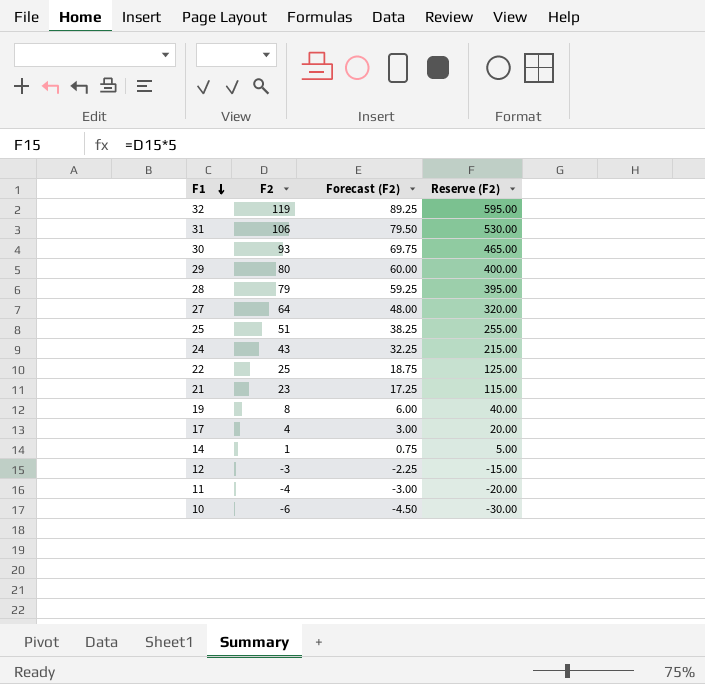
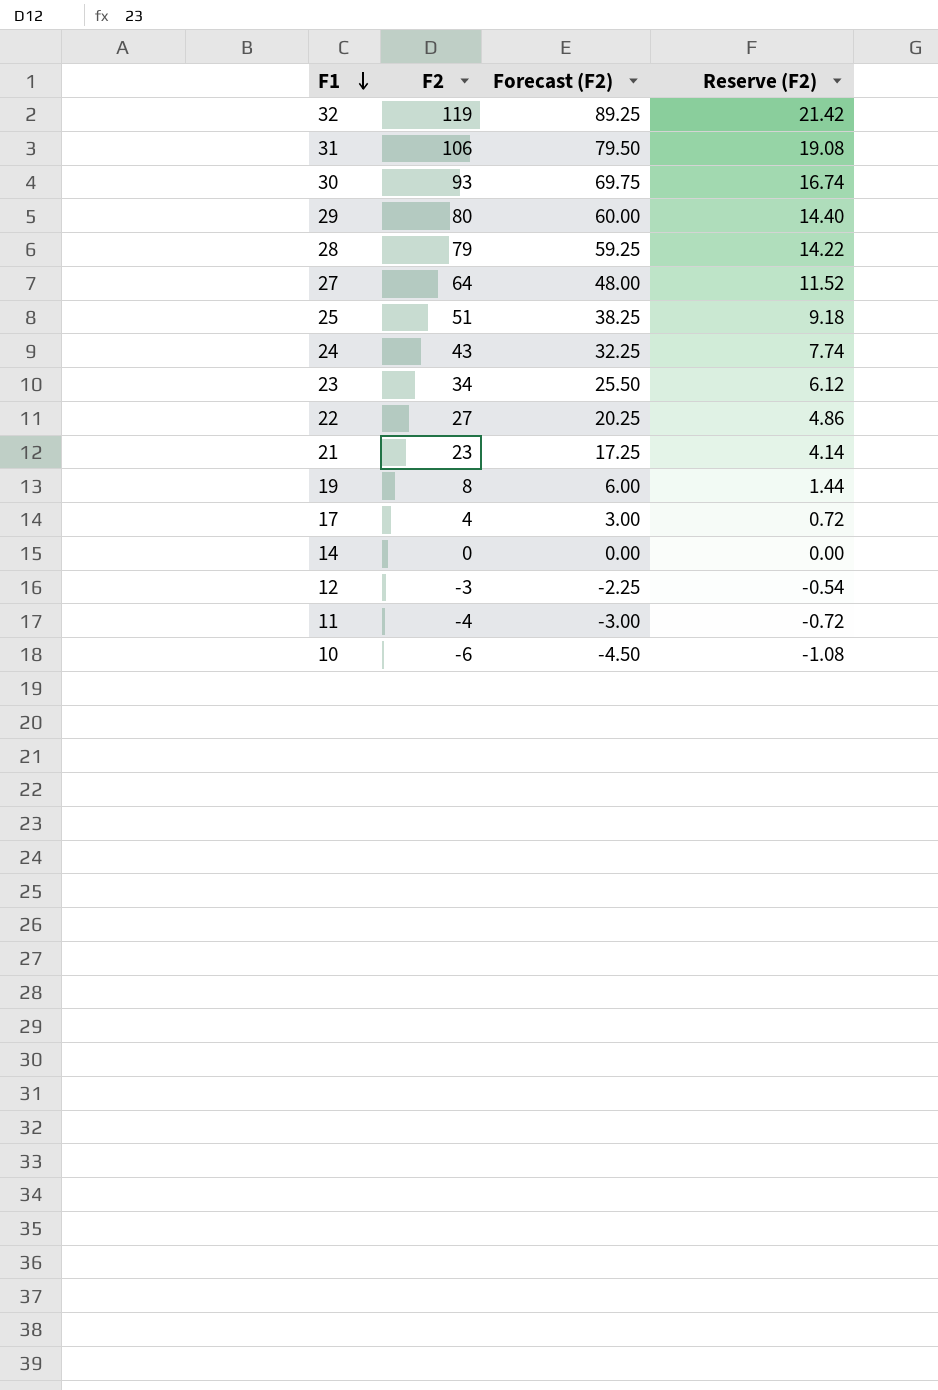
column Reserve (F2) | formula: [F2] * 5 -> [F2] * 0.18
row 23: none -> 34 | 25.50 | 6.12
22 | F2: 25 -> 27
22 | Forecast (F2): 18.75 -> 20.25
14 | F2: 1 -> 0
14 | Forecast (F2): 0.75 -> 0.00

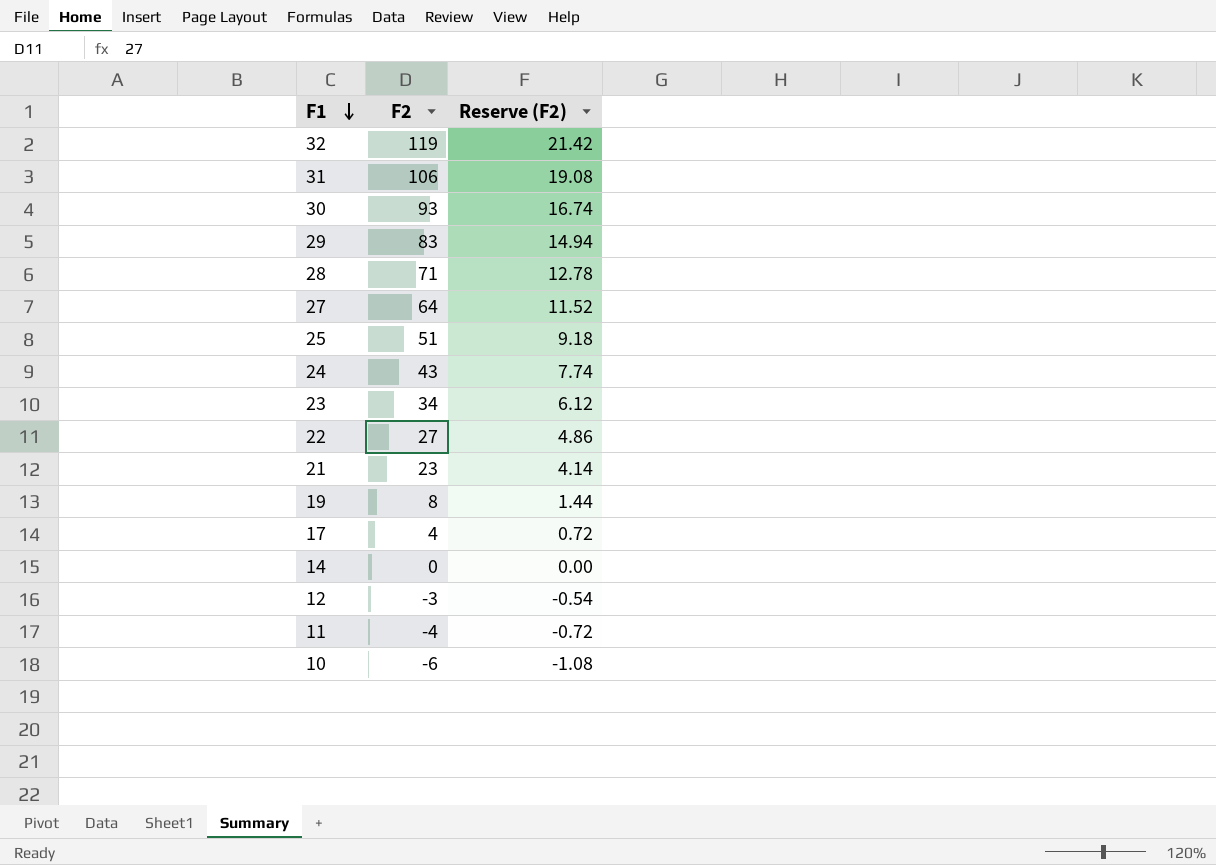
column Forecast (F2) | formula: [F2] * 0.75 -> none
29 | F2: 80 -> 83
29 | Reserve (F2): 14.40 -> 14.94
28 | F2: 79 -> 71
28 | Reserve (F2): 14.22 -> 12.78

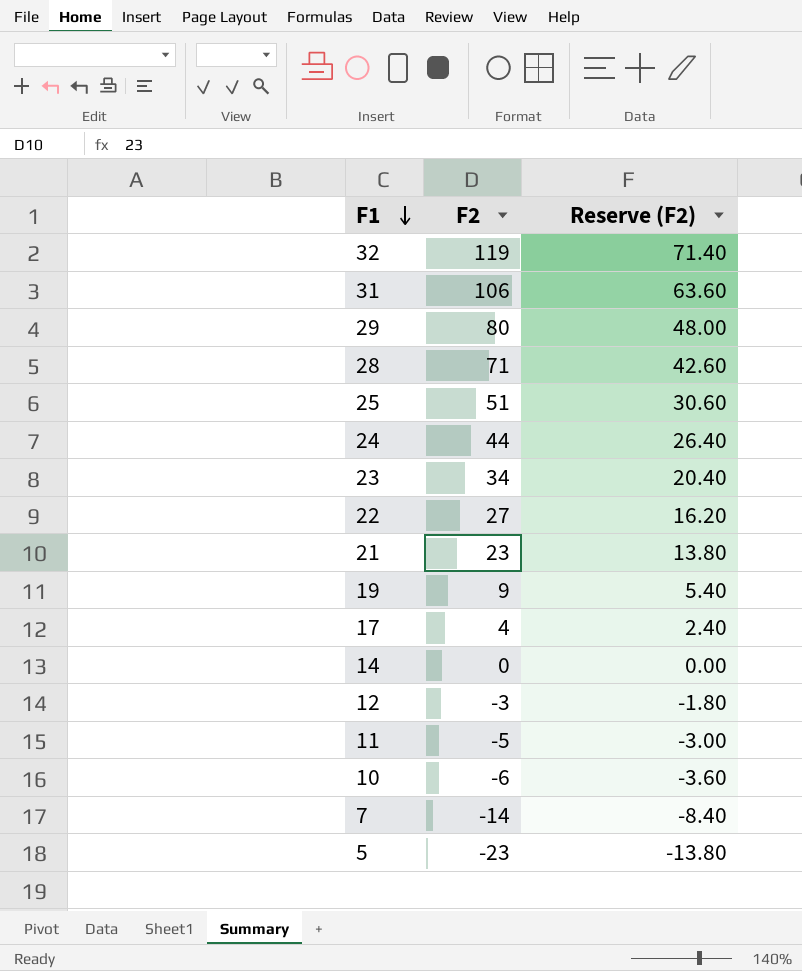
column Reserve (F2) | formula: [F2] * 0.18 -> [F2] * 0.6
row 30: 93 | 16.74 -> none
row 27: 64 | 11.52 -> none
29 | F2: 83 -> 80
24 | F2: 43 -> 44
19 | F2: 8 -> 9
11 | F2: -4 -> -5
row 7: none -> -14 | -8.40
row 5: none -> -23 | -13.80

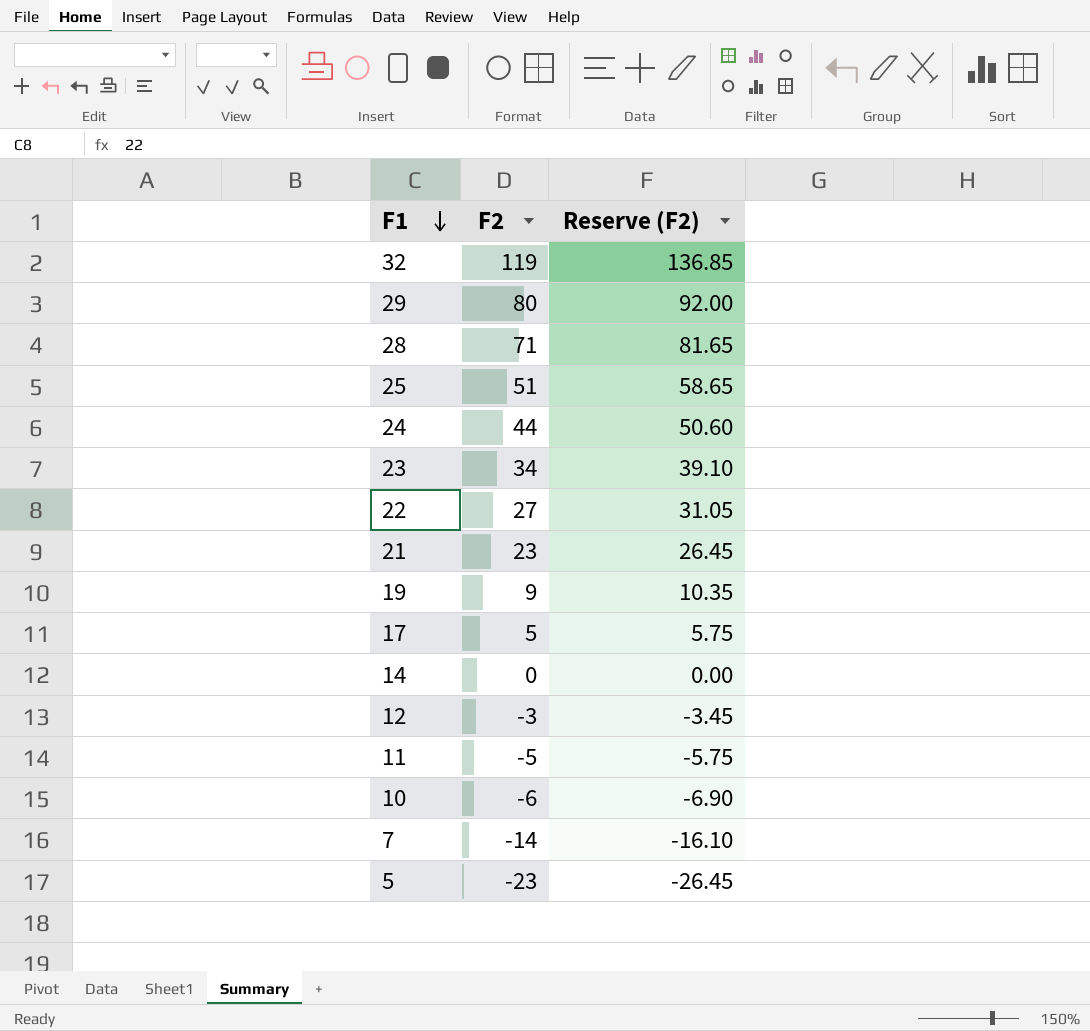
column Reserve (F2) | formula: [F2] * 0.6 -> [F2] * 1.15
row 31: 106 | 63.60 -> none
17 | F2: 4 -> 5

